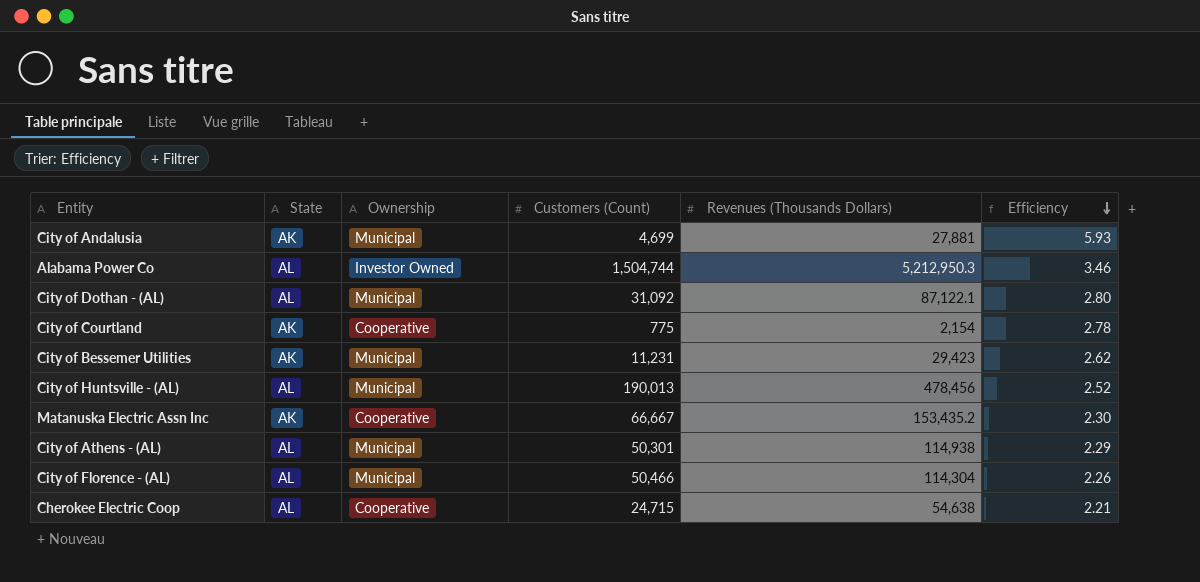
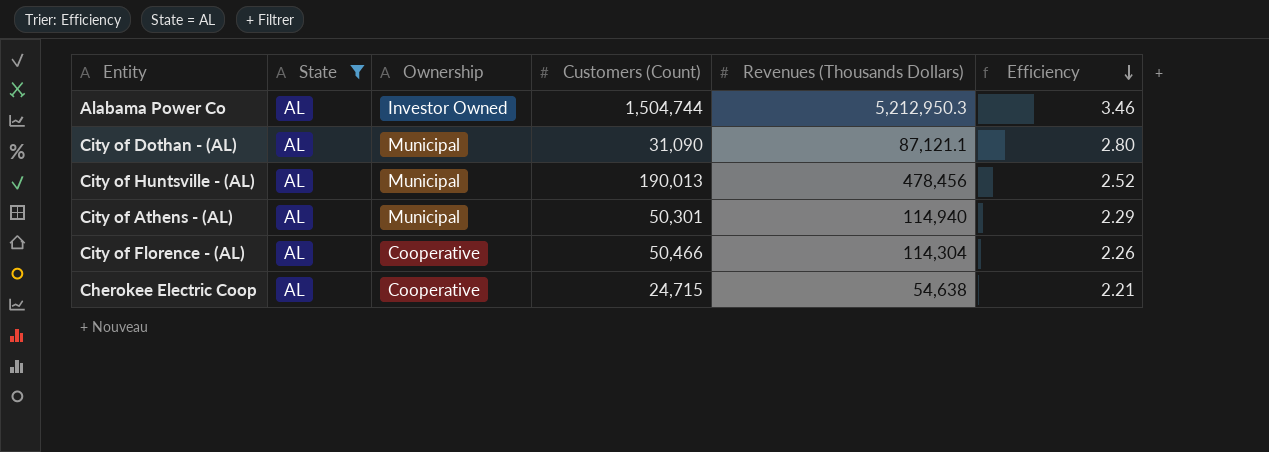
filter: none -> State = AL
City of Dothan - (AL) | Customers (Count): 31,092 -> 31,090
City of Dothan - (AL) | Revenues (Thousands Dollars): 87,122.1 -> 87,121.1
City of Athens - (AL) | Revenues (Thousands Dollars): 114,938 -> 114,940
City of Florence - (AL) | Ownership: Municipal -> Cooperative

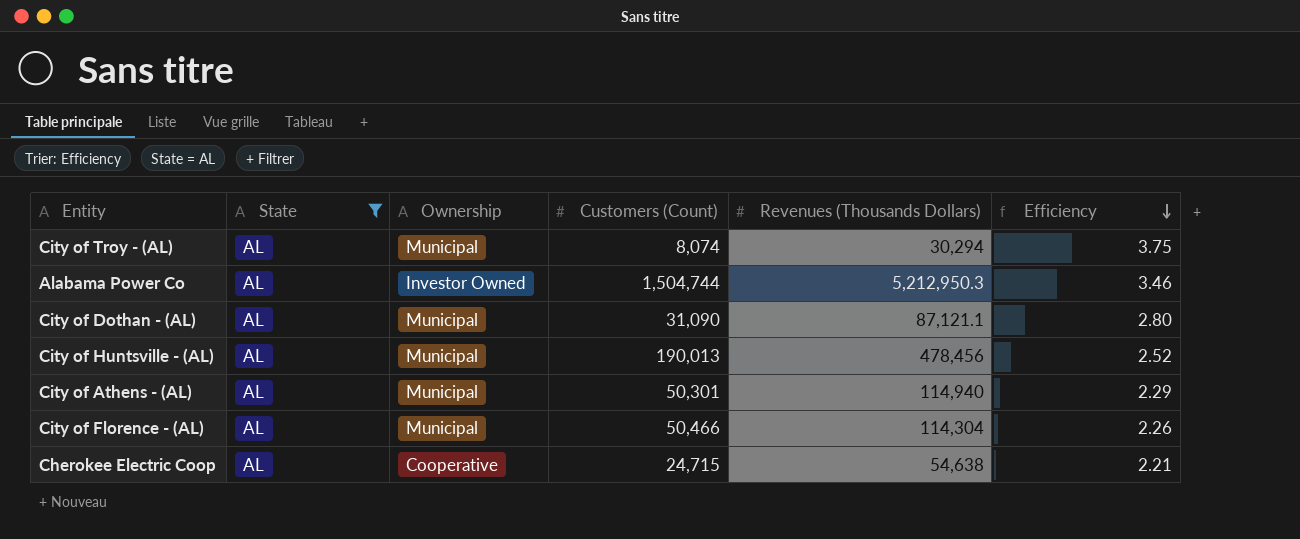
row City of Troy - (AL): none -> AL | Municipal | 8,074 | 30,294 | 3.75
City of Florence - (AL) | Ownership: Cooperative -> Municipal

